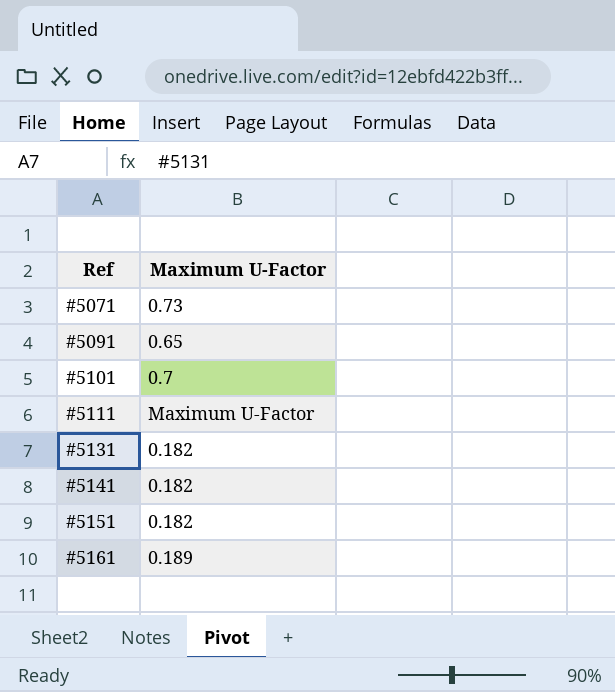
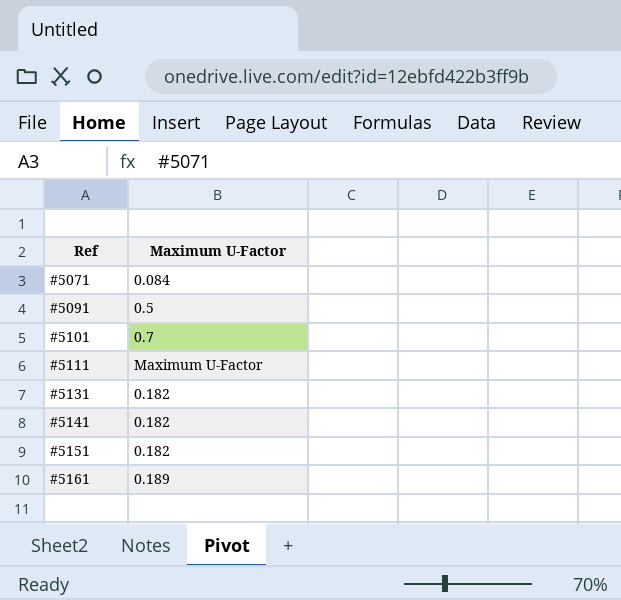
#5071 | Maximum U-Factor: 0.73 -> 0.084
#5091 | Maximum U-Factor: 0.65 -> 0.5

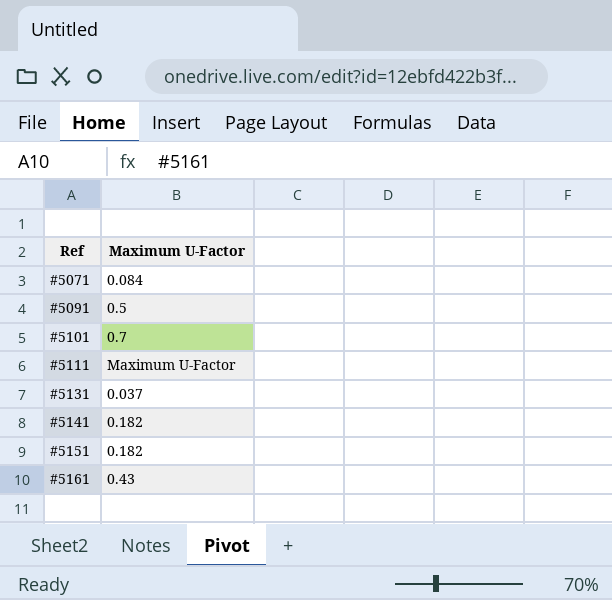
#5131 | Maximum U-Factor: 0.182 -> 0.037
#5161 | Maximum U-Factor: 0.189 -> 0.43

